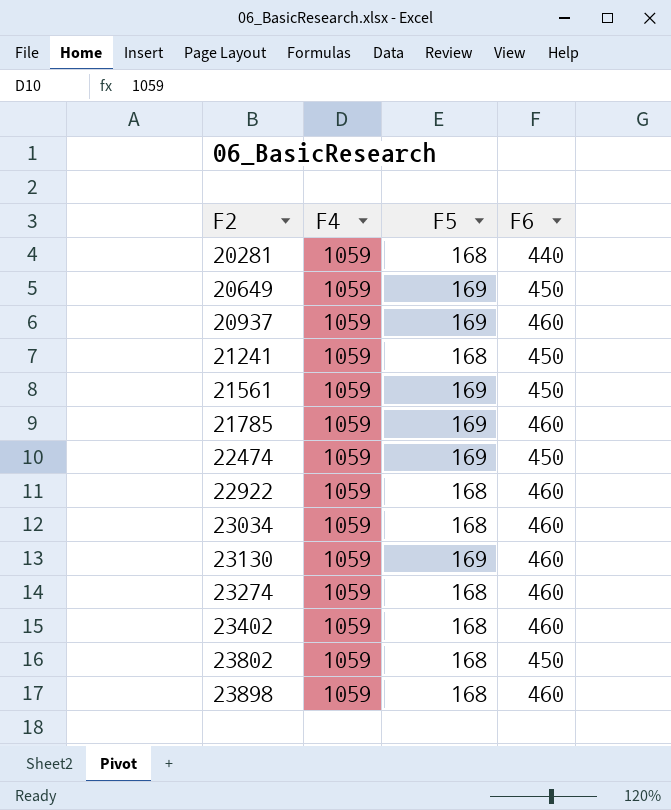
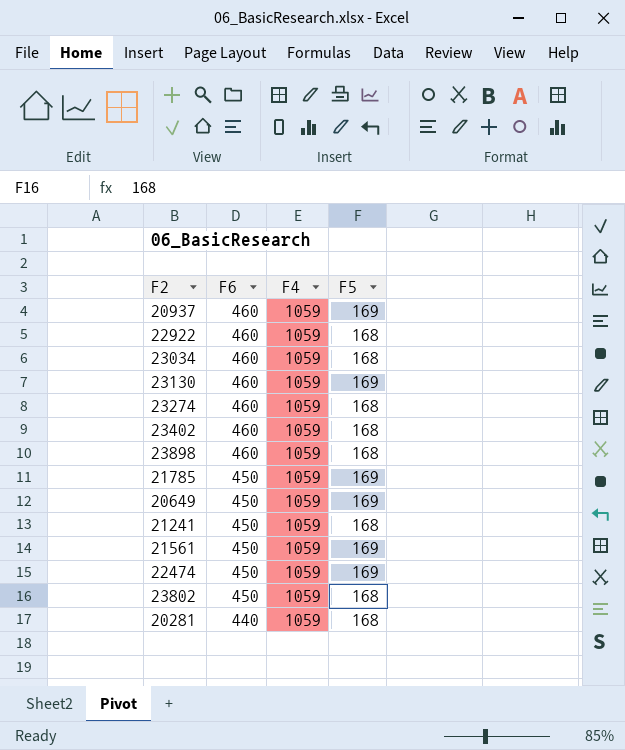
row order: F2 ascending -> F6 descending
column F6 | position: 4 -> 2
21785 | F6: 460 -> 450

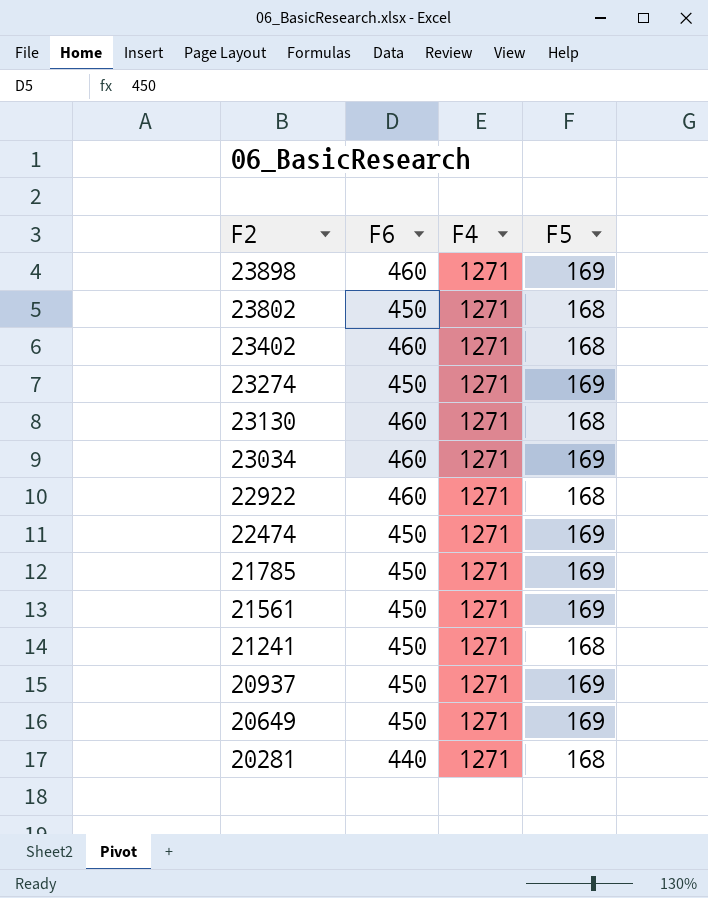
row order: F6 descending -> F2 descending
23898 | F4: 1059 -> 1271
23898 | F5: 168 -> 169
23802 | F4: 1059 -> 1271
23402 | F4: 1059 -> 1271
23274 | F6: 460 -> 450
23274 | F4: 1059 -> 1271
23274 | F5: 168 -> 169
23130 | F4: 1059 -> 1271
23130 | F5: 169 -> 168
23034 | F4: 1059 -> 1271
23034 | F5: 168 -> 169
22922 | F4: 1059 -> 1271
22474 | F4: 1059 -> 1271
21785 | F4: 1059 -> 1271
21561 | F4: 1059 -> 1271
21241 | F4: 1059 -> 1271
20937 | F6: 460 -> 450
20937 | F4: 1059 -> 1271
20649 | F4: 1059 -> 1271
20281 | F4: 1059 -> 1271

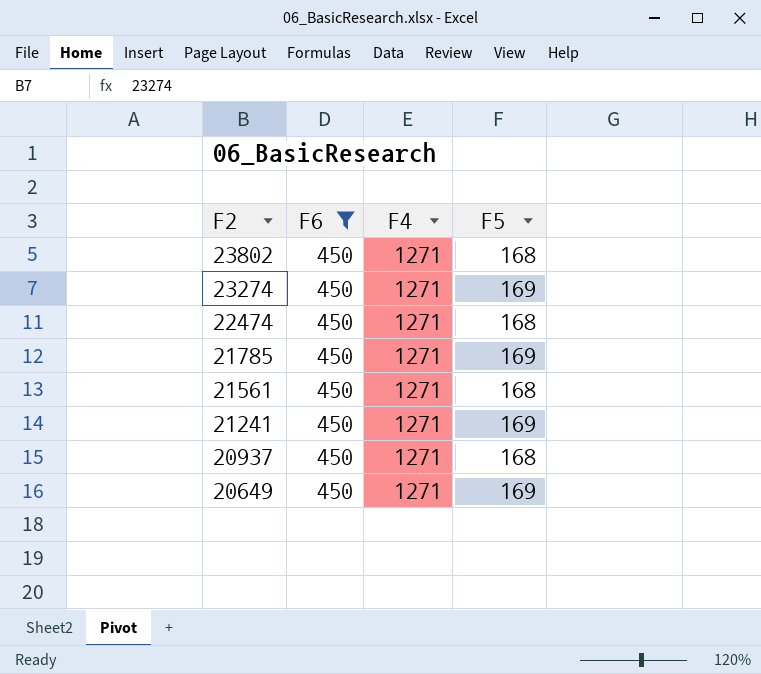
filter: none -> F6 = 450
22474 | F5: 169 -> 168
21561 | F5: 169 -> 168
21241 | F5: 168 -> 169
20937 | F5: 169 -> 168

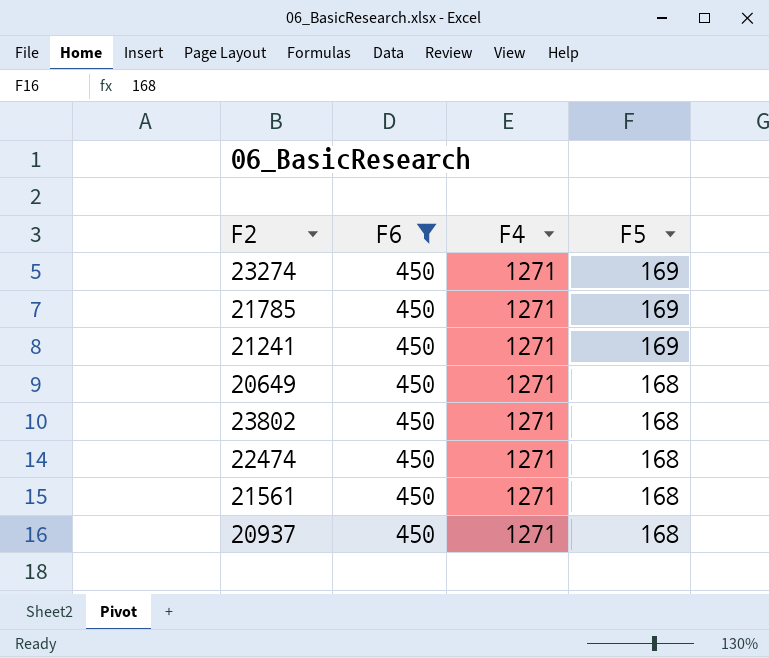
row order: F2 descending -> F5 descending
20649 | F5: 169 -> 168

